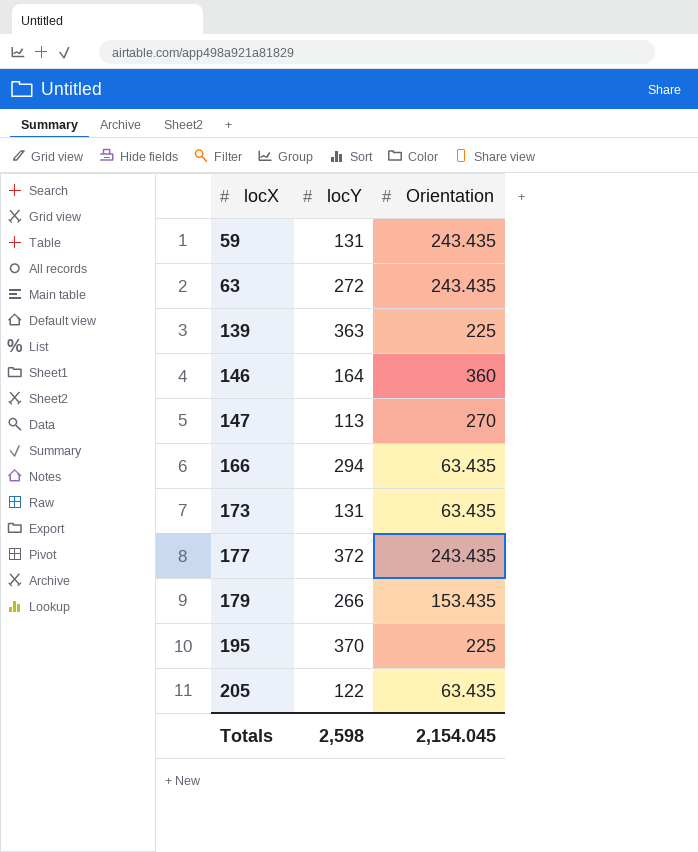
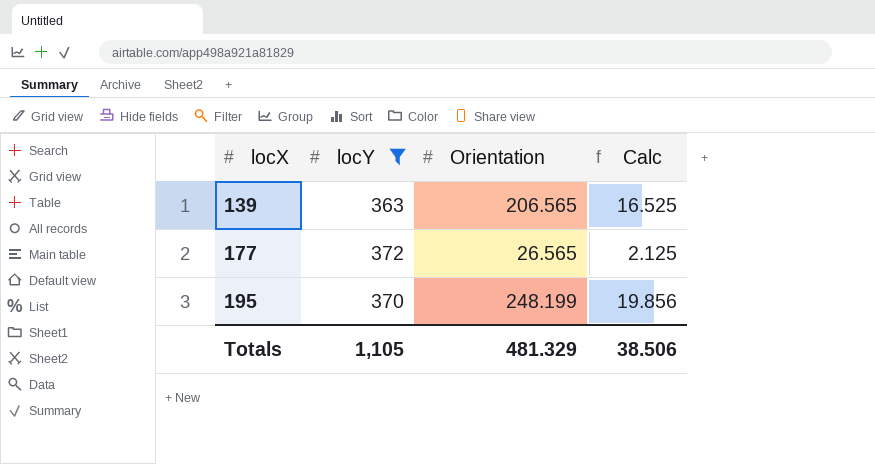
filter: none -> locY >= 363
column Calc | formula: none -> [Orientation] * 0.08
139 | Orientation: 225 -> 206.565
177 | Orientation: 243.435 -> 26.565
195 | Orientation: 225 -> 248.199
Totals | locY: 2,598 -> 1,105
Totals | Orientation: 2,154.045 -> 481.329

